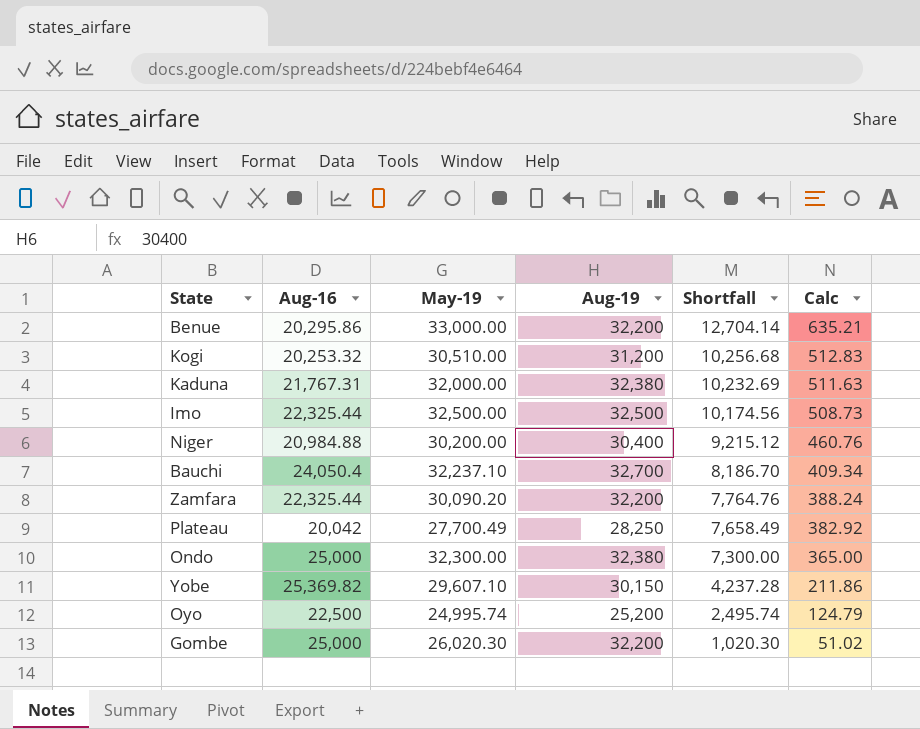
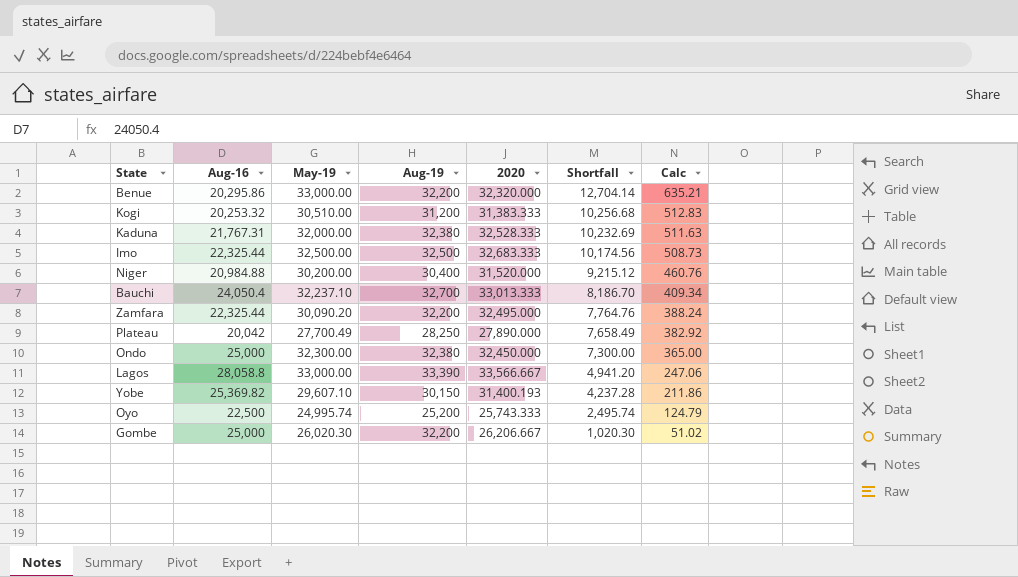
column 2020 | position: none -> 5
row Lagos: none -> 28,058.8 | 33,000.00 | 33,390 | 33,566.667 | 4,941.20 | 247.06

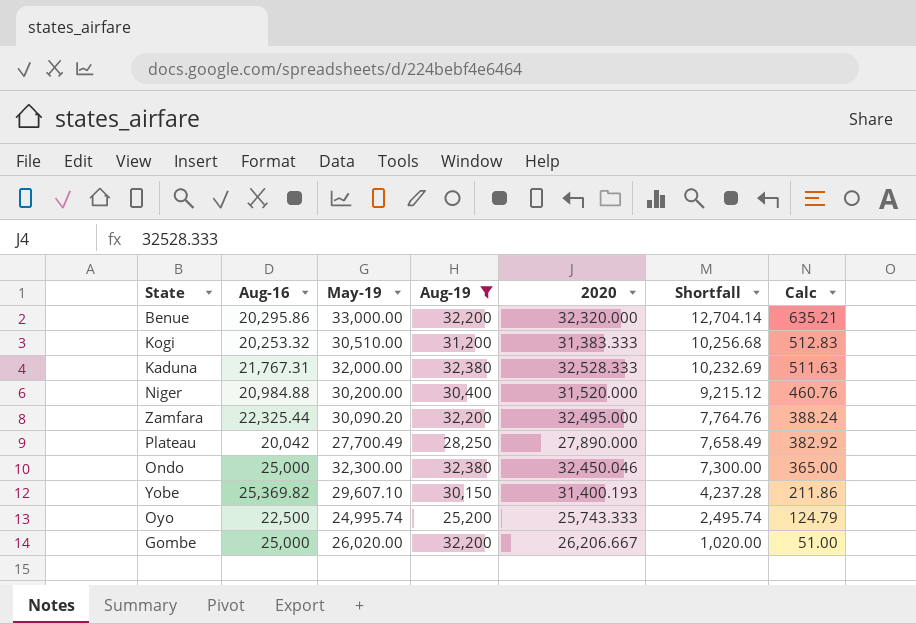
filter: none -> Aug-19 <= 32,380
Ondo | 2020: 32,450.000 -> 32,450.046
Gombe | May-19: 26,020.30 -> 26,020.00
Gombe | Shortfall: 1,020.30 -> 1,020.00
Gombe | Calc: 51.02 -> 51.00

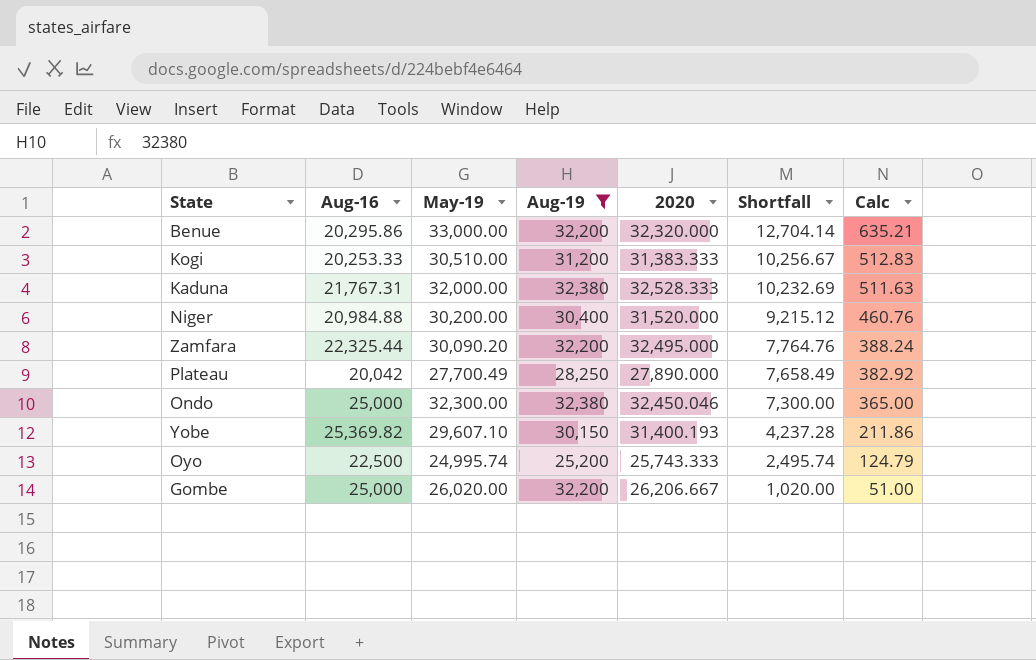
Kogi | Aug-16: 20,253.32 -> 20,253.33
Kogi | Shortfall: 10,256.68 -> 10,256.67

